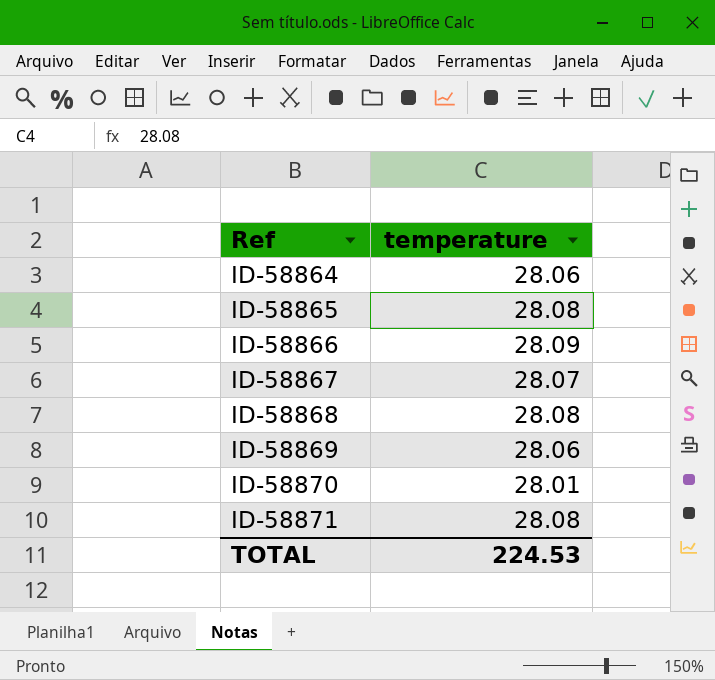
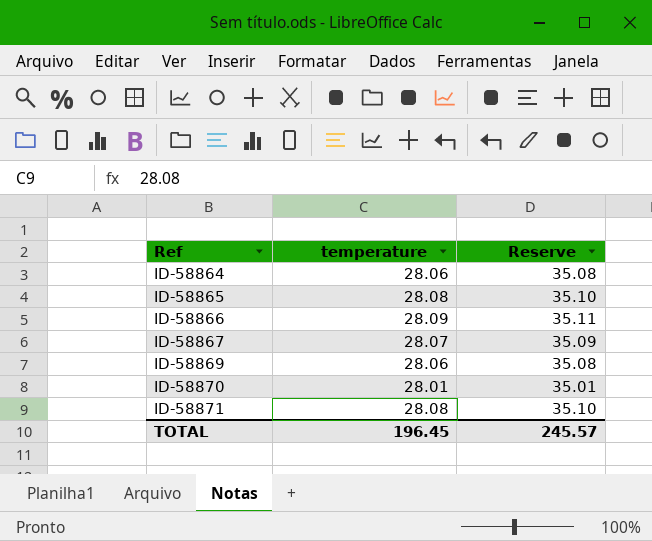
column Reserve | formula: none -> [temperature] * 1.25
row ID-58868: 28.08 -> none
TOTAL | temperature: 224.53 -> 196.45

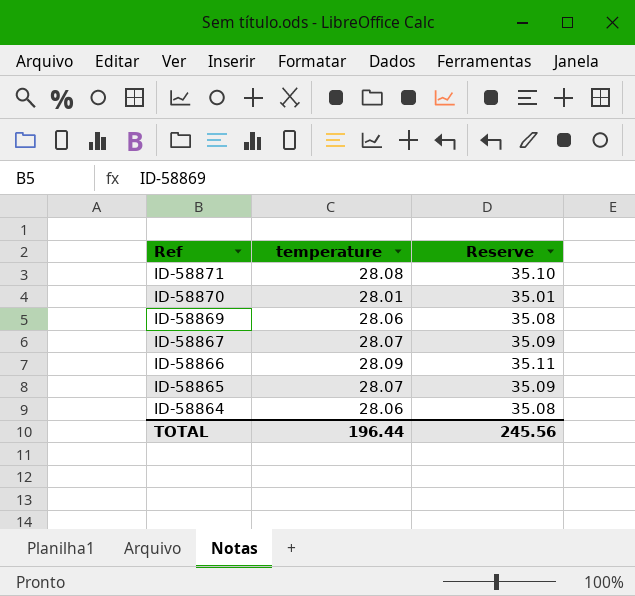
row order: Ref ascending -> Ref descending
ID-58865 | temperature: 28.08 -> 28.07
ID-58865 | Reserve: 35.10 -> 35.09
TOTAL | temperature: 196.45 -> 196.44
TOTAL | Reserve: 245.57 -> 245.56

